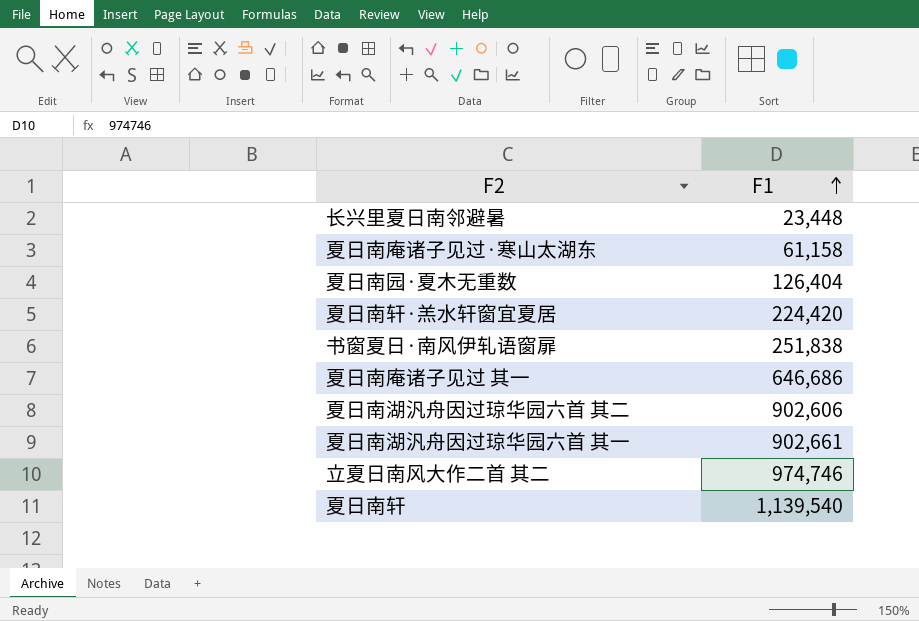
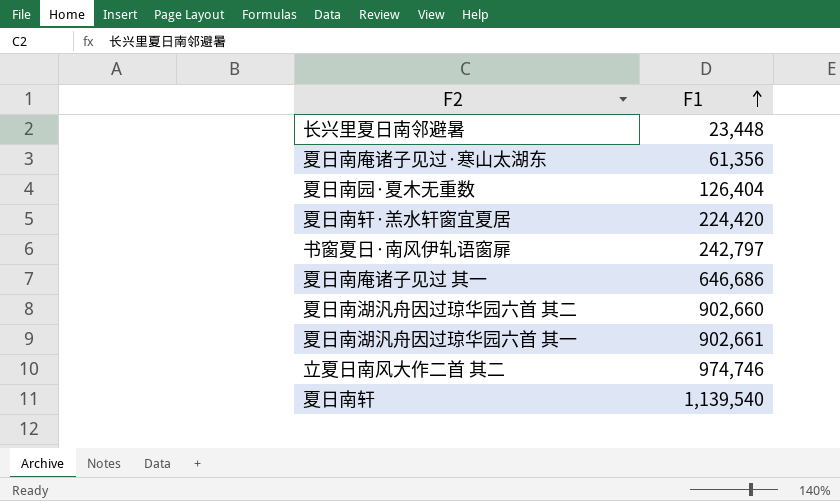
夏日南庵诸子见过·寒山太湖东 | F1: 61,158 -> 61,356
书窗夏日·南风伊轧语窗扉 | F1: 251,838 -> 242,797
夏日南湖汎舟因过琼华园六首 其二 | F1: 902,606 -> 902,660

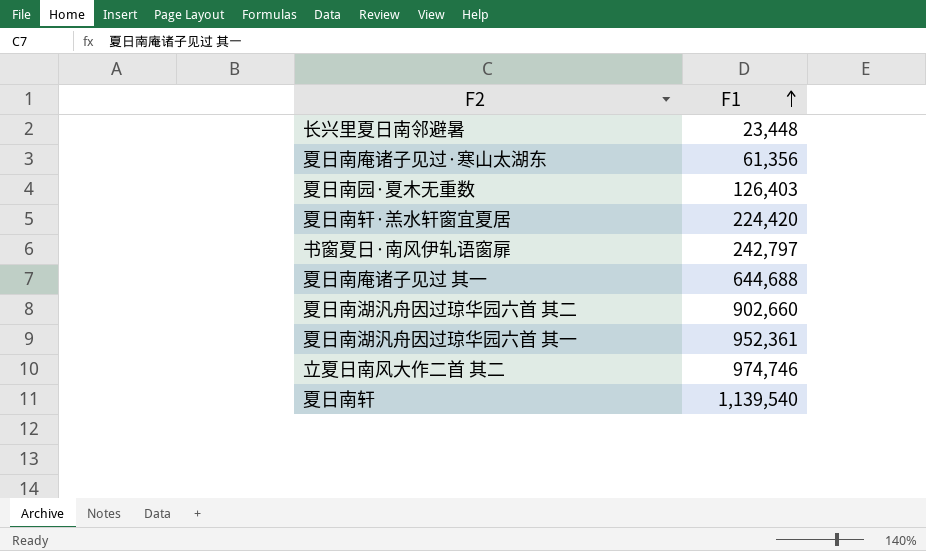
夏日南园·夏木无重数 | F1: 126,404 -> 126,403
夏日南庵诸子见过 其一 | F1: 646,686 -> 644,688
夏日南湖汎舟因过琼华园六首 其一 | F1: 902,661 -> 952,361

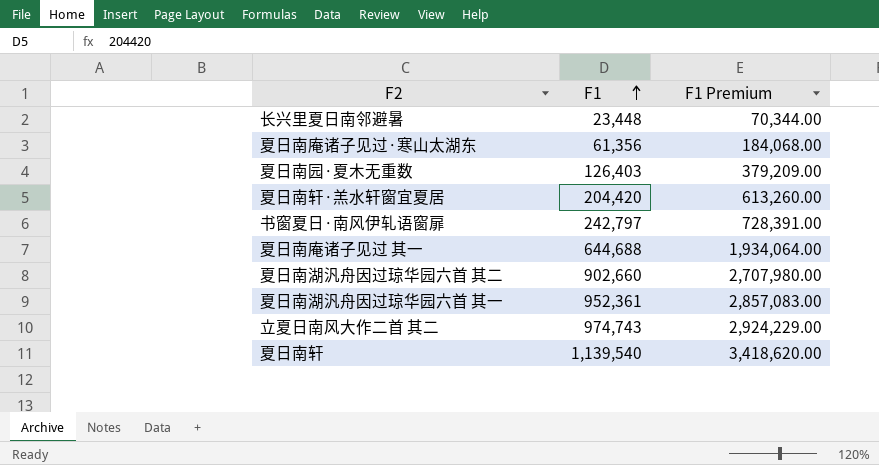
column F1 Premium | formula: none -> [F1] * 3
夏日南轩·羔水轩窗宜夏居 | F1: 224,420 -> 204,420
立夏日南风大作二首 其二 | F1: 974,746 -> 974,743

